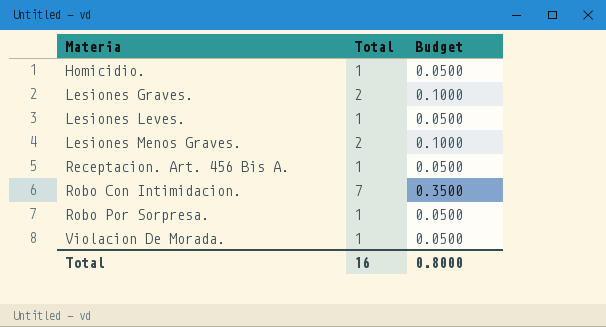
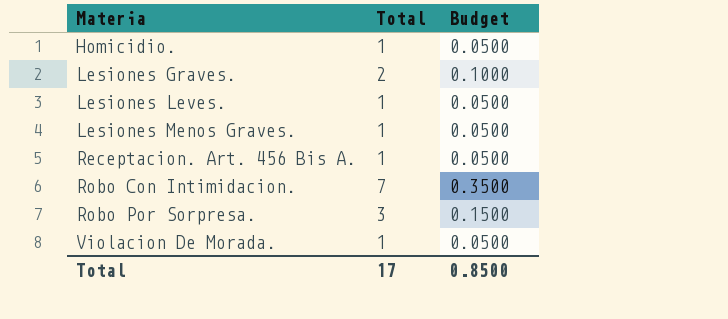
Lesiones Menos Graves. | Total: 2 -> 1
Lesiones Menos Graves. | Budget: 0.1000 -> 0.0500
Robo Por Sorpresa. | Total: 1 -> 3
Robo Por Sorpresa. | Budget: 0.0500 -> 0.1500
Total | Total: 16 -> 17
Total | Budget: 0.8000 -> 0.8500

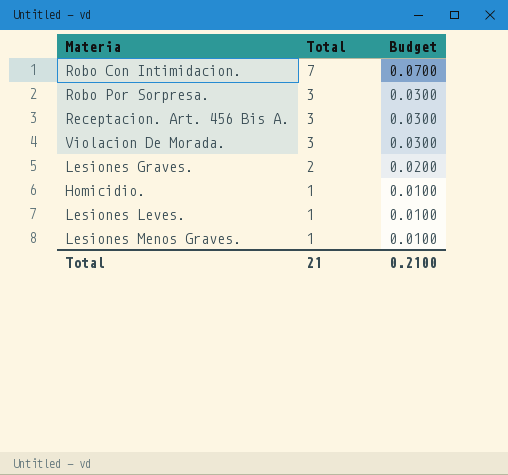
row order: Materia ascending -> Total descending
column Budget | formula: [Total] * 0.05 -> [Total] * 0.01
Receptacion. Art. 456 Bis A. | Total: 1 -> 3
Violacion De Morada. | Total: 1 -> 3
Total | Total: 17 -> 21
Total | Budget: 0.8500 -> 0.2100

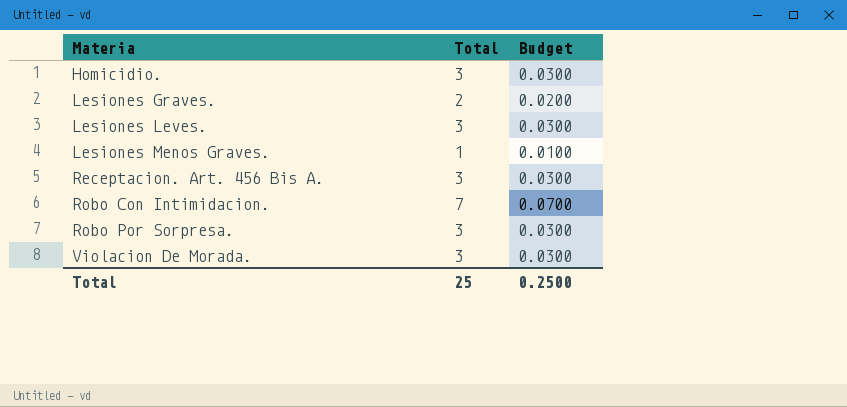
row order: Total descending -> Materia ascending
Homicidio. | Total: 1 -> 3
Homicidio. | Budget: 0.0100 -> 0.0300
Lesiones Leves. | Total: 1 -> 3
Lesiones Leves. | Budget: 0.0100 -> 0.0300
Total | Total: 21 -> 25
Total | Budget: 0.2100 -> 0.2500

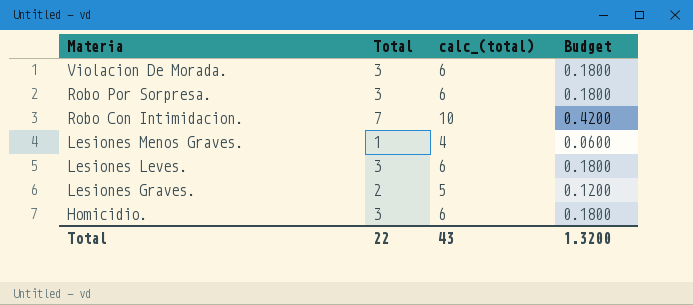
row order: Materia ascending -> Materia descending
column calc_(total) | formula: none -> [Total] + 3
column Budget | formula: [Total] * 0.01 -> [Total] * 0.06
row Receptacion. Art. 456 Bis A.: 3 | 0.0300 -> none
Total | Total: 25 -> 22
Total | Budget: 0.2500 -> 1.3200

